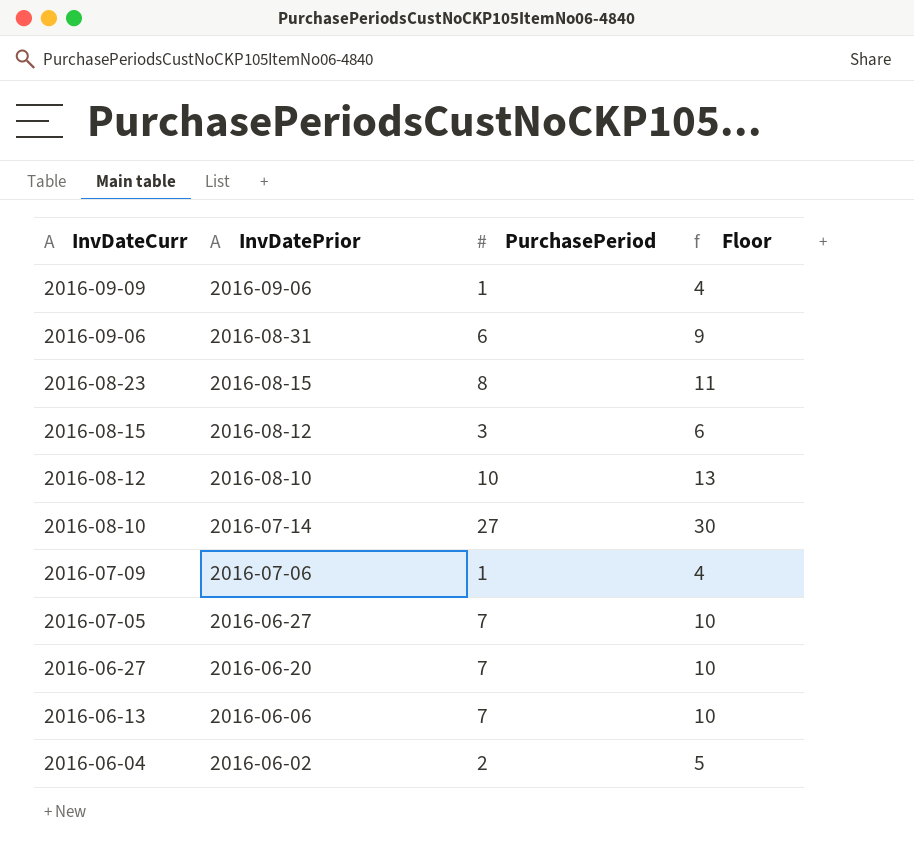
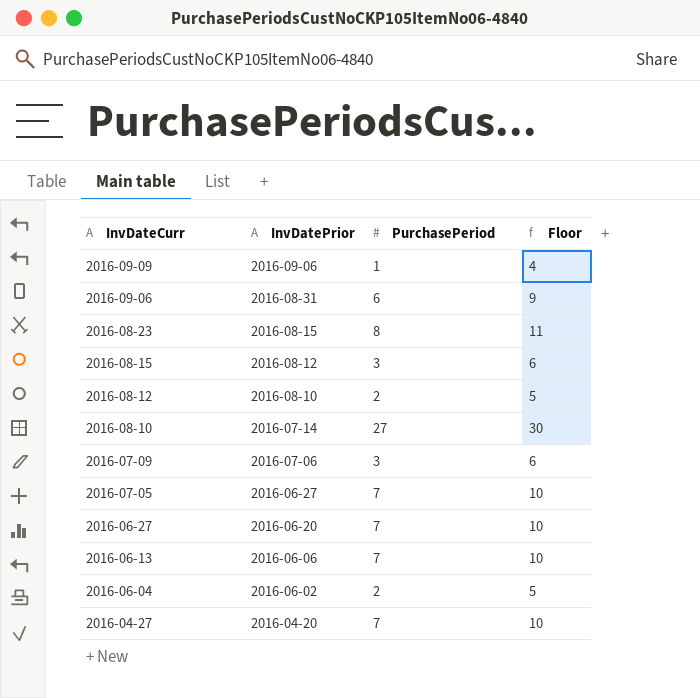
2016-08-12 | PurchasePeriod: 10 -> 2
2016-08-12 | Floor: 13 -> 5
2016-07-09 | PurchasePeriod: 1 -> 3
2016-07-09 | Floor: 4 -> 6
row 2016-04-27: none -> 2016-04-20 | 7 | 10

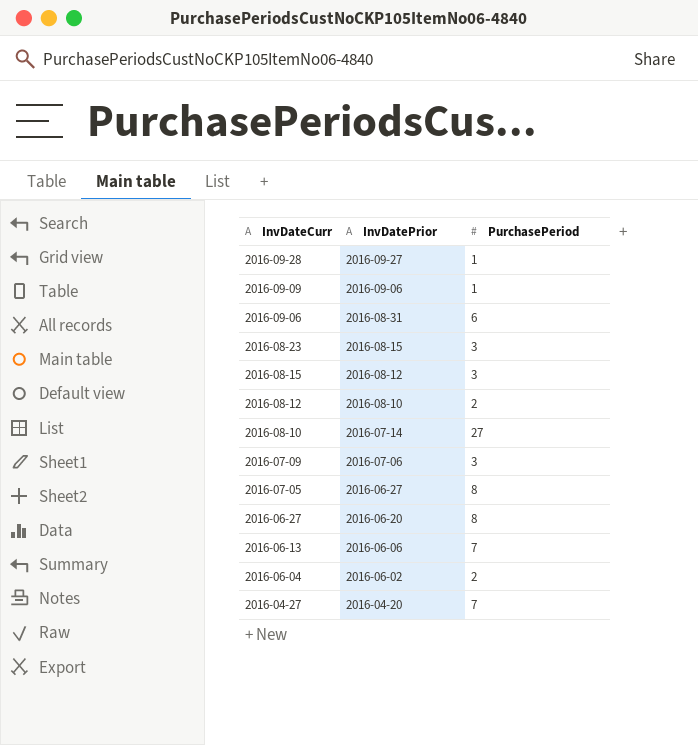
column Floor | formula: [PurchasePeriod] + 3 -> none
row 2016-09-28: none -> 2016-09-27 | 1
2016-08-23 | PurchasePeriod: 8 -> 3
2016-07-05 | PurchasePeriod: 7 -> 8
2016-06-27 | PurchasePeriod: 7 -> 8

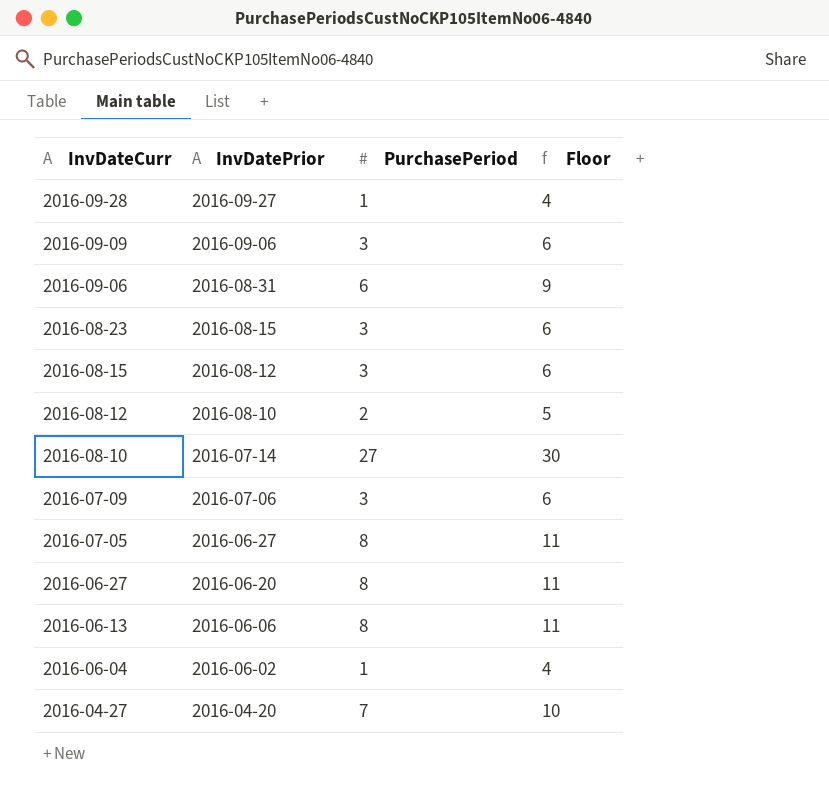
column Floor | formula: none -> [PurchasePeriod] + 3
2016-09-09 | PurchasePeriod: 1 -> 3
2016-06-13 | PurchasePeriod: 7 -> 8
2016-06-04 | PurchasePeriod: 2 -> 1

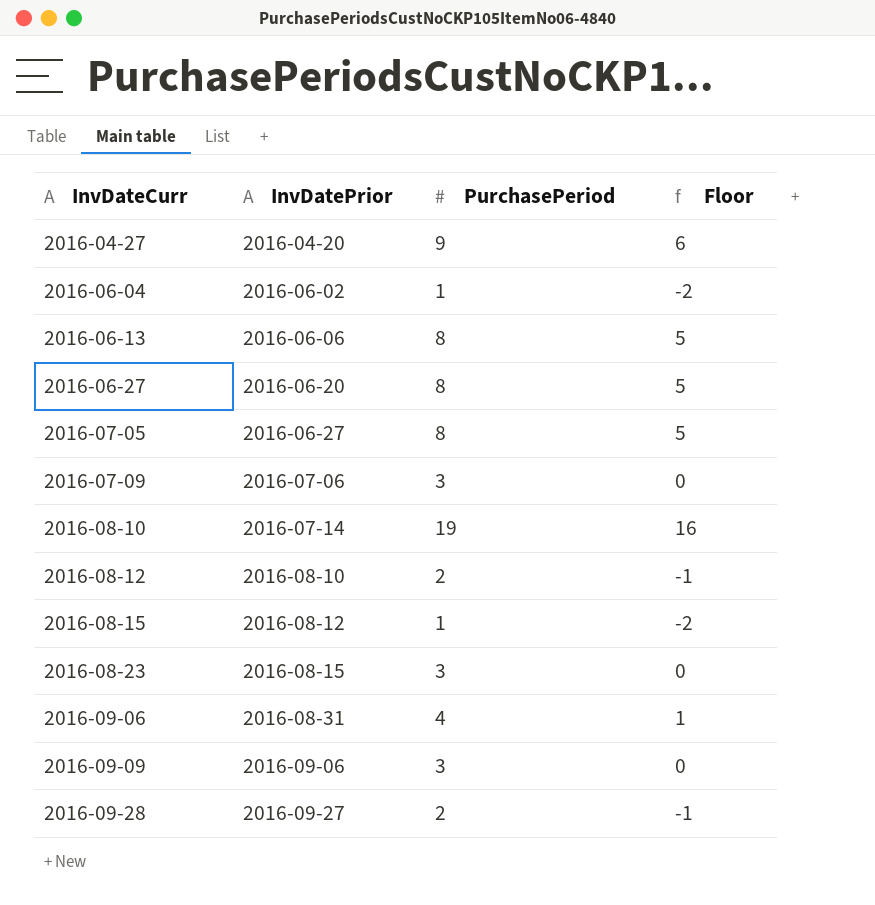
row order: InvDateCurr descending -> InvDateCurr ascending
column Floor | formula: [PurchasePeriod] + 3 -> [PurchasePeriod] - 3
2016-04-27 | PurchasePeriod: 7 -> 9
2016-08-10 | PurchasePeriod: 27 -> 19
2016-08-15 | PurchasePeriod: 3 -> 1
2016-09-06 | PurchasePeriod: 6 -> 4
2016-09-28 | PurchasePeriod: 1 -> 2

